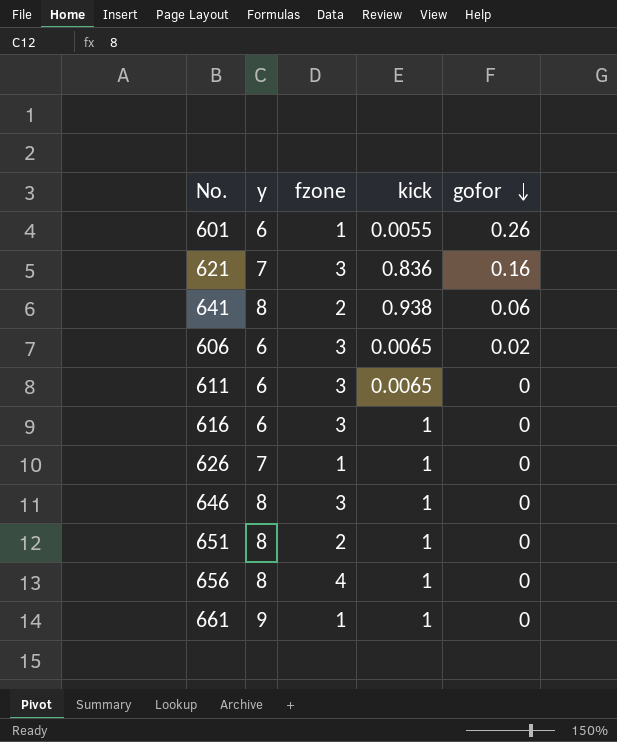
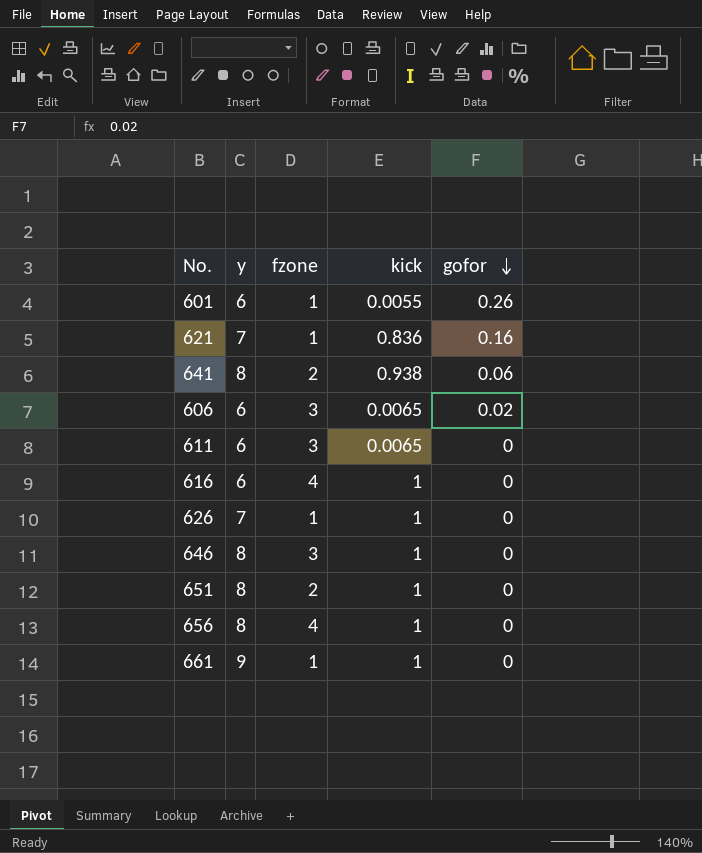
621 | fzone: 3 -> 1
616 | fzone: 3 -> 4

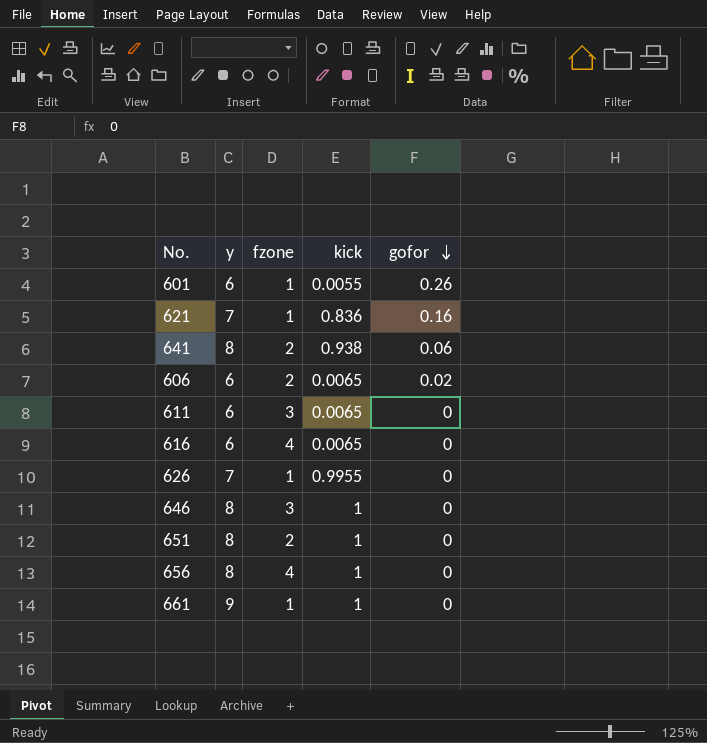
606 | fzone: 3 -> 2
616 | kick: 1 -> 0.0065
626 | kick: 1 -> 0.9955

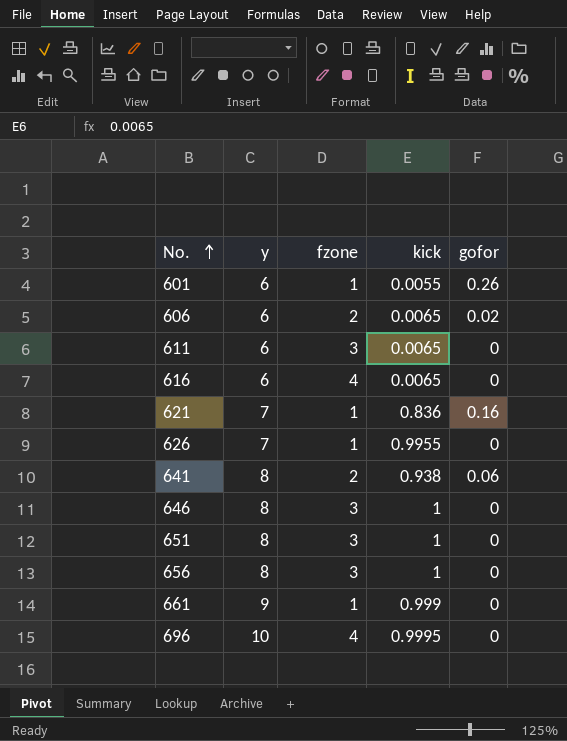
row order: gofor descending -> No. ascending
651 | fzone: 2 -> 3
656 | fzone: 4 -> 3
661 | kick: 1 -> 0.999
row 696: none -> 10 | 4 | 0.9995 | 0

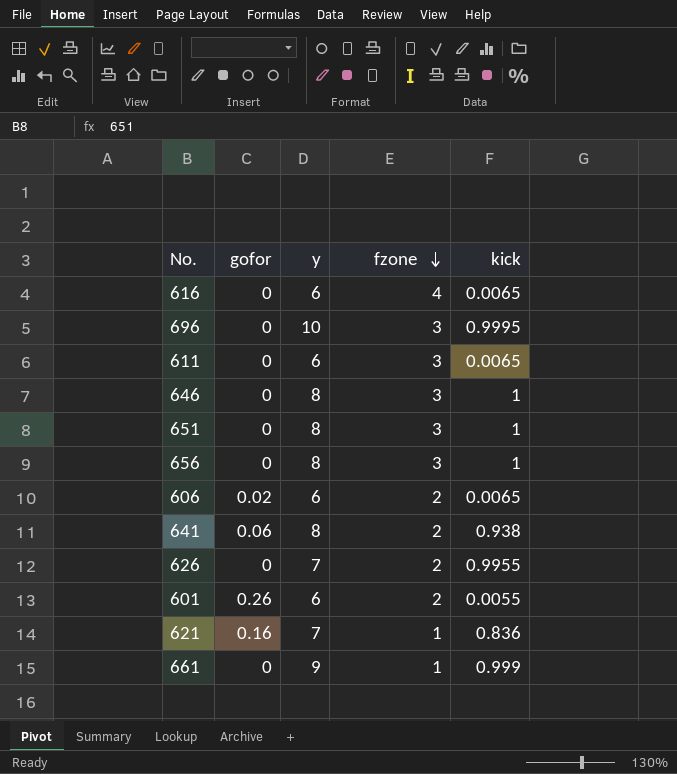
row order: No. ascending -> fzone descending
column gofor | position: 5 -> 2
696 | fzone: 4 -> 3
626 | fzone: 1 -> 2
601 | fzone: 1 -> 2

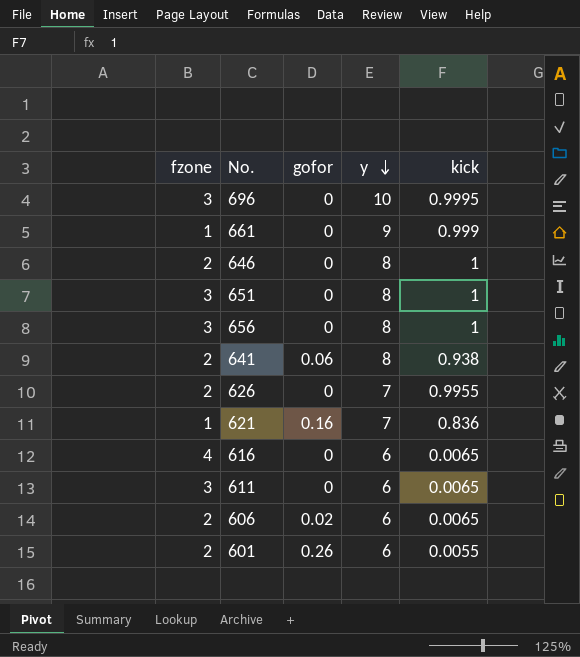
row order: fzone descending -> y descending
column fzone | position: 4 -> 1
646 | fzone: 3 -> 2

